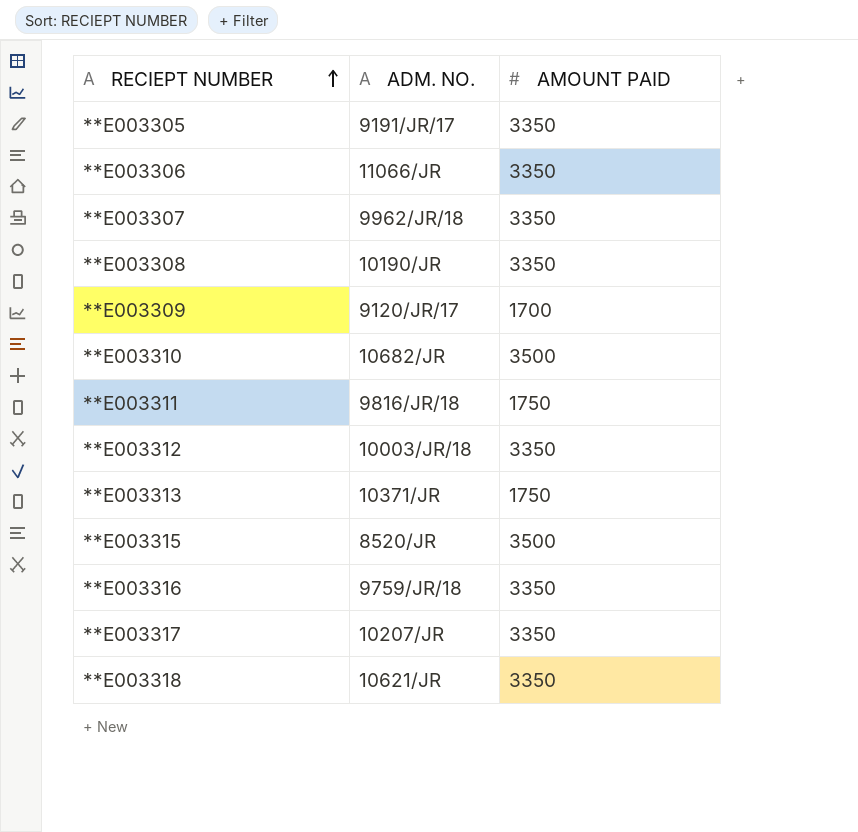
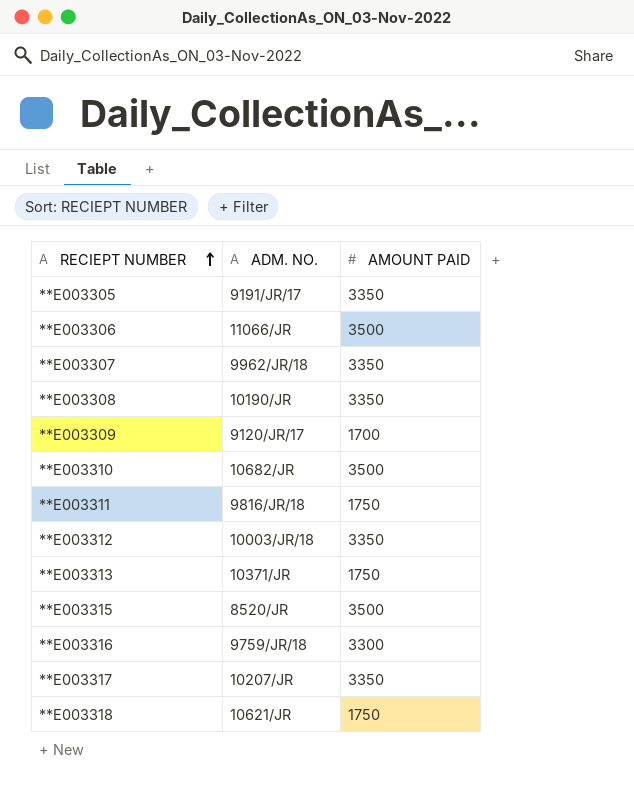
**E003306 | AMOUNT PAID: 3350 -> 3500
**E003316 | AMOUNT PAID: 3350 -> 3300
**E003318 | AMOUNT PAID: 3350 -> 1750

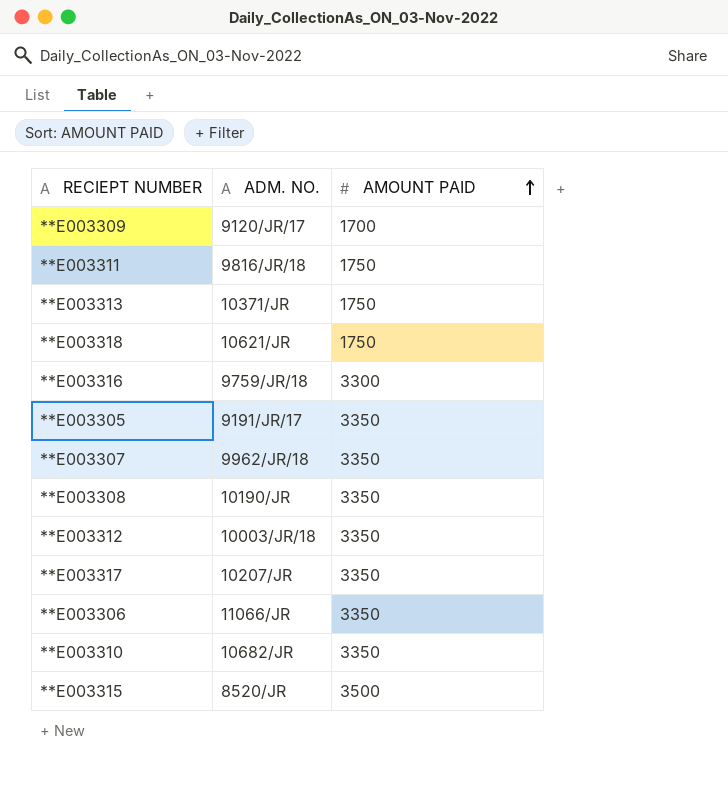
row order: RECIEPT NUMBER ascending -> AMOUNT PAID ascending
**E003306 | AMOUNT PAID: 3500 -> 3350
**E003310 | AMOUNT PAID: 3500 -> 3350

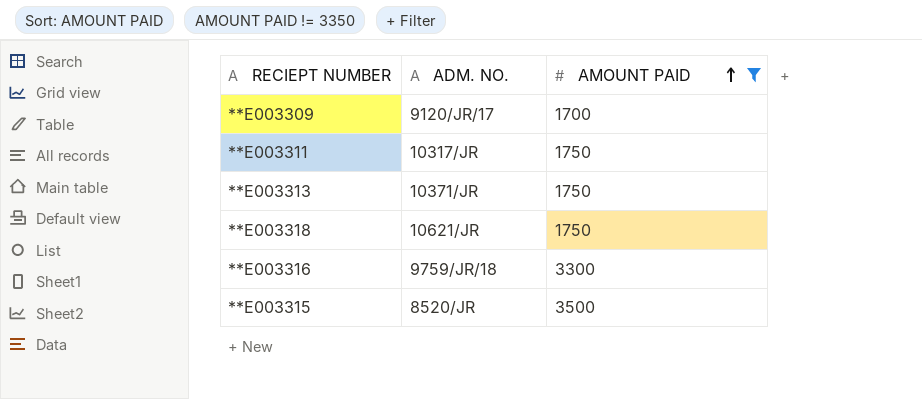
filter: none -> AMOUNT PAID != 3350
**E003311 | ADM. NO.: 9816/JR/18 -> 10317/JR

